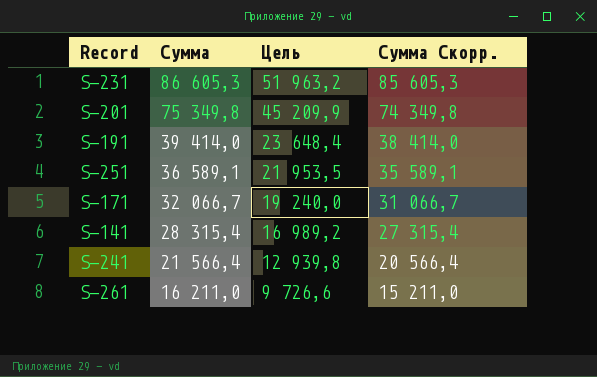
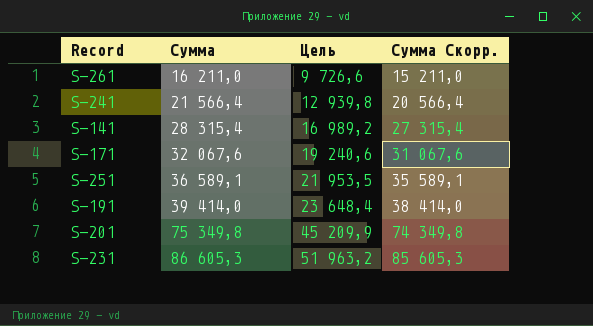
row order: Сумма descending -> Сумма ascending
S-171 | Сумма: 32 066,7 -> 32 067,6
S-171 | Цель: 19 240,0 -> 19 240,6
S-171 | Сумма Скорр.: 31 066,7 -> 31 067,6

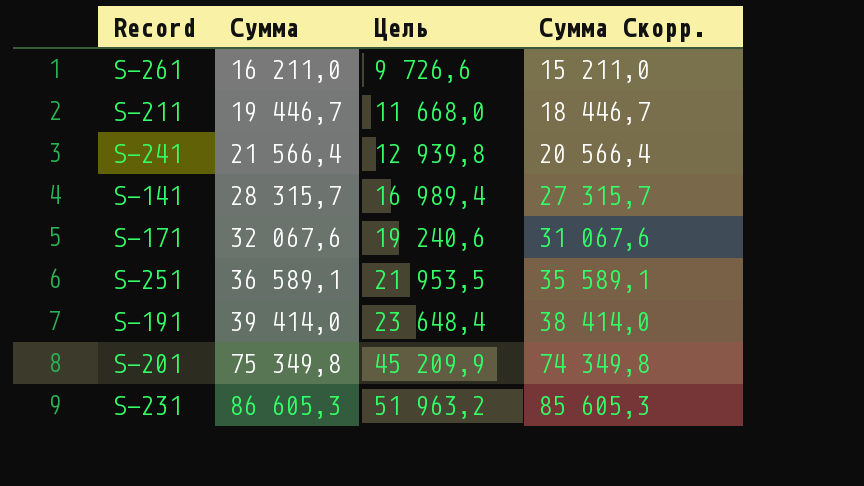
row S-211: none -> 19 446,7 | 11 668,0 | 18 446,7
S-141 | Сумма: 28 315,4 -> 28 315,7
S-141 | Цель: 16 989,2 -> 16 989,4
S-141 | Сумма Скорр.: 27 315,4 -> 27 315,7

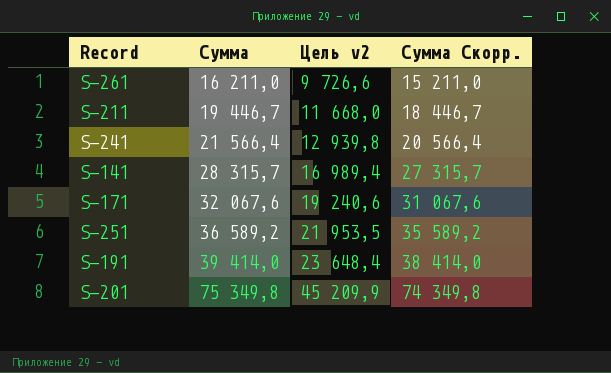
column name: Цель -> Цель v2
row S-231: 86 605,3 | 51 963,2 | 85 605,3 -> none
S-251 | Сумма: 36 589,1 -> 36 589,2
S-251 | Сумма Скорр.: 35 589,1 -> 35 589,2

